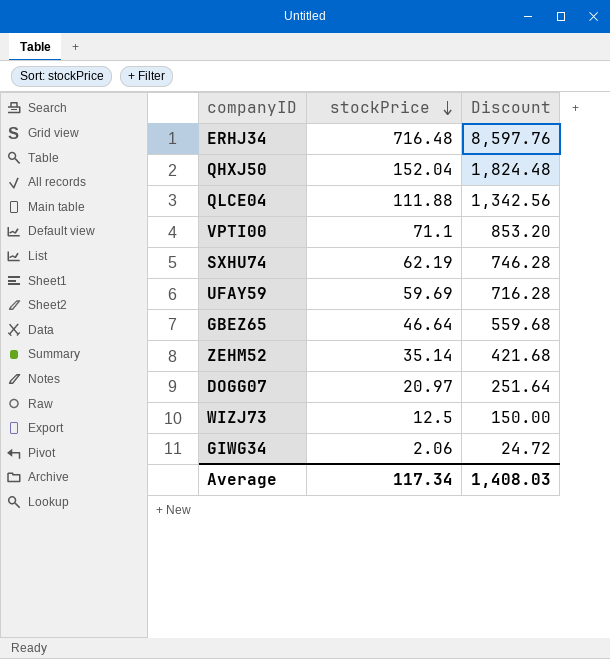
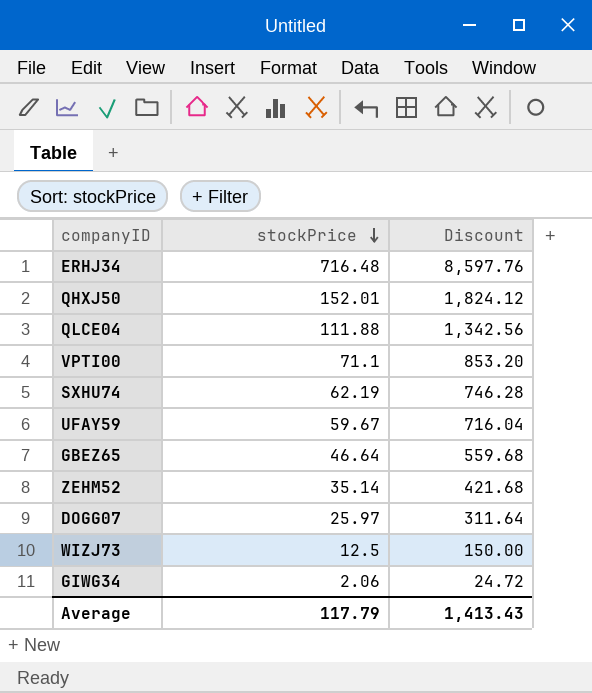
QHXJ50 | stockPrice: 152.04 -> 152.01
QHXJ50 | Discount: 1,824.48 -> 1,824.12
UFAY59 | stockPrice: 59.69 -> 59.67
UFAY59 | Discount: 716.28 -> 716.04
DOGG07 | stockPrice: 20.97 -> 25.97
DOGG07 | Discount: 251.64 -> 311.64
Average | stockPrice: 117.34 -> 117.79
Average | Discount: 1,408.03 -> 1,413.43

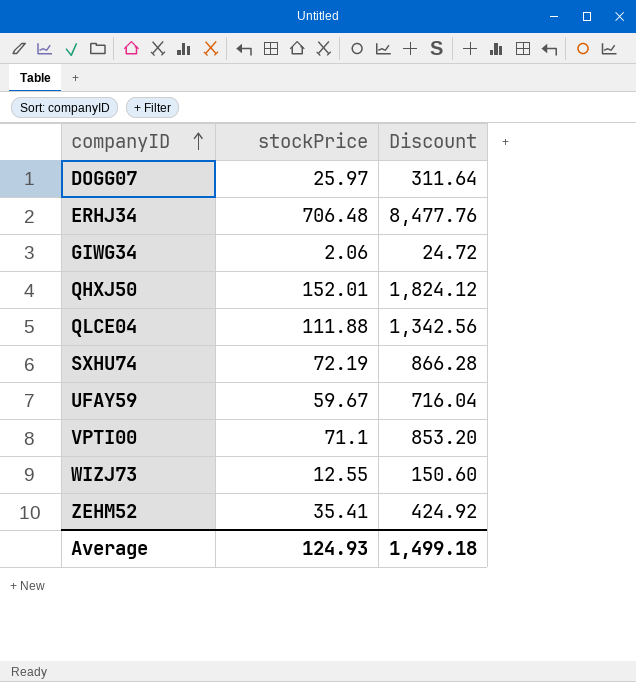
row order: stockPrice descending -> companyID ascending
row GBEZ65: 46.64 | 559.68 -> none
ERHJ34 | stockPrice: 716.48 -> 706.48
ERHJ34 | Discount: 8,597.76 -> 8,477.76
SXHU74 | stockPrice: 62.19 -> 72.19
SXHU74 | Discount: 746.28 -> 866.28
WIZJ73 | stockPrice: 12.5 -> 12.55
WIZJ73 | Discount: 150.00 -> 150.60
ZEHM52 | stockPrice: 35.14 -> 35.41
ZEHM52 | Discount: 421.68 -> 424.92
Average | stockPrice: 117.79 -> 124.93
Average | Discount: 1,413.43 -> 1,499.18

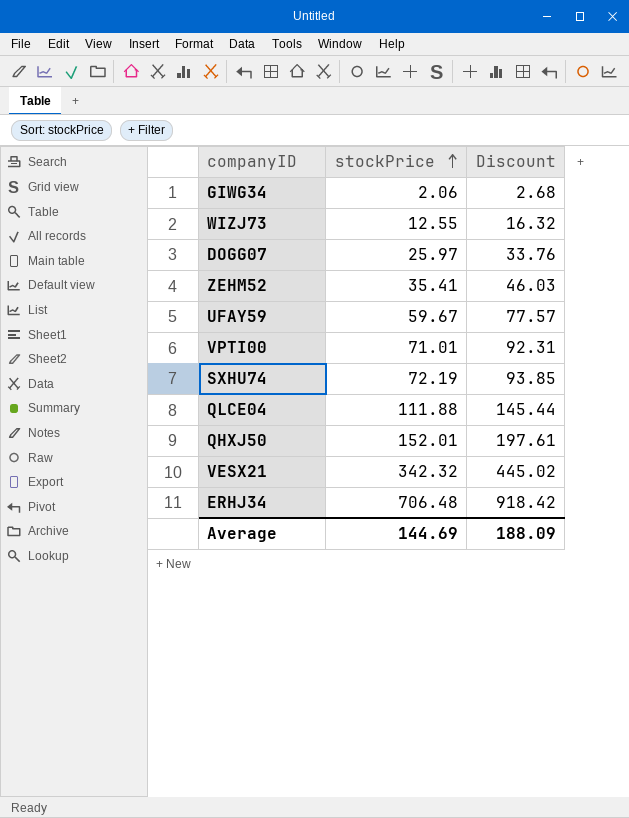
row order: companyID ascending -> stockPrice ascending
column Discount | formula: [stockPrice] * 12 -> [stockPrice] * 1.3
VPTI00 | stockPrice: 71.1 -> 71.01
row VESX21: none -> 342.32 | 445.02
Average | stockPrice: 124.93 -> 144.69
Average | Discount: 1,499.18 -> 188.09

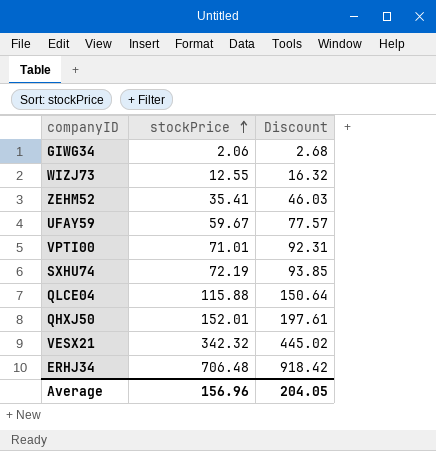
row DOGG07: 25.97 | 33.76 -> none
QLCE04 | stockPrice: 111.88 -> 115.88
QLCE04 | Discount: 145.44 -> 150.64
Average | stockPrice: 144.69 -> 156.96
Average | Discount: 188.09 -> 204.05

